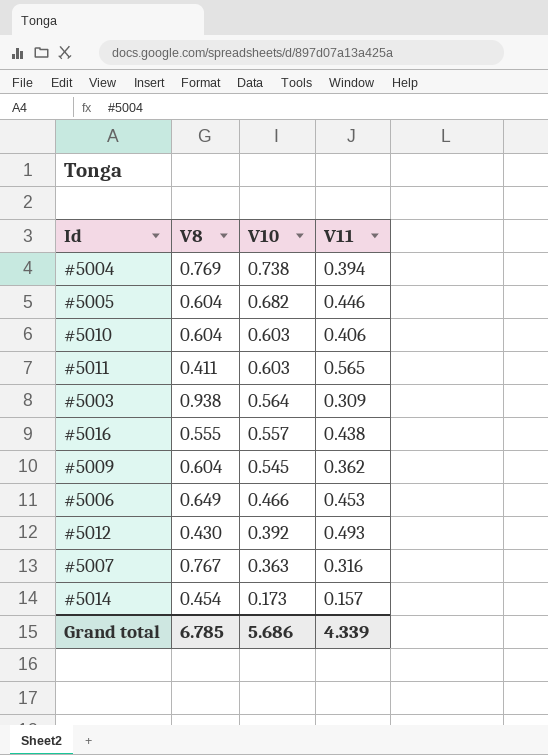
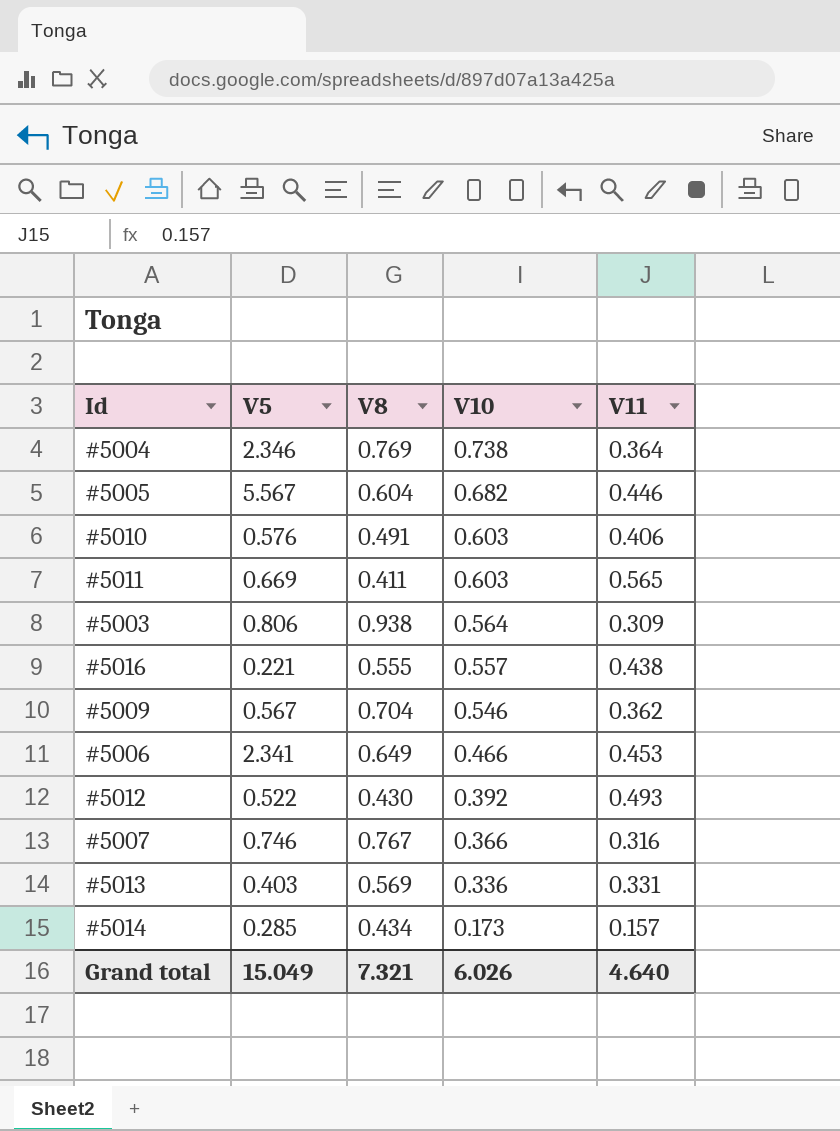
column V5 | position: none -> 2
#5004 | V11: 0.394 -> 0.364
#5010 | V8: 0.604 -> 0.491
#5009 | V8: 0.604 -> 0.704
#5009 | V10: 0.545 -> 0.546
#5007 | V10: 0.363 -> 0.366
row #5013: none -> 0.403 | 0.569 | 0.336 | 0.331
#5014 | V8: 0.454 -> 0.434
Grand total | V8: 6.785 -> 7.321
Grand total | V10: 5.686 -> 6.026
Grand total | V11: 4.339 -> 4.640

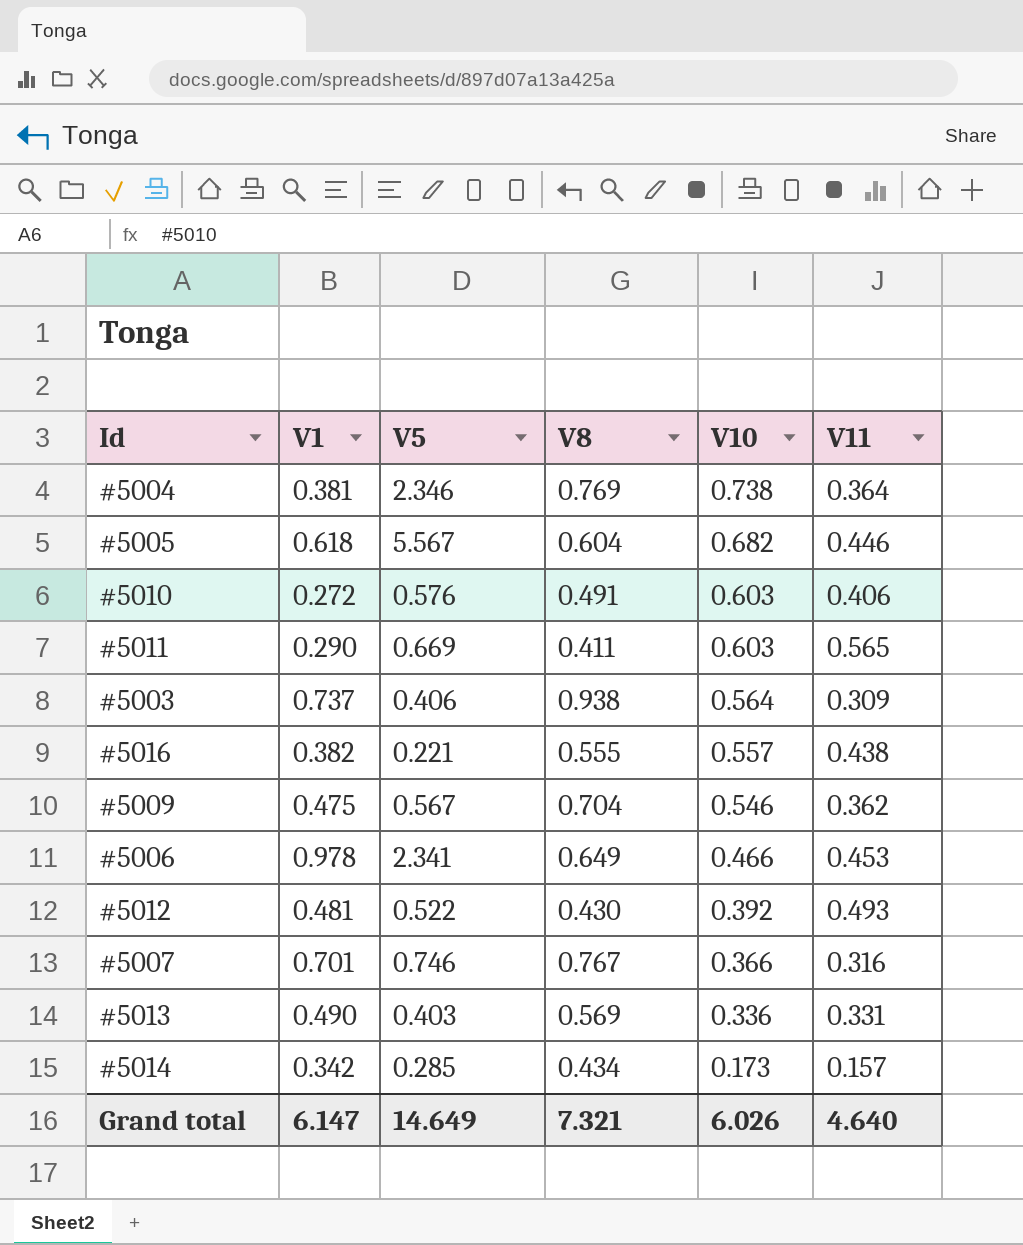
column V1 | position: none -> 2
#5003 | V5: 0.806 -> 0.406
Grand total | V5: 15.049 -> 14.649

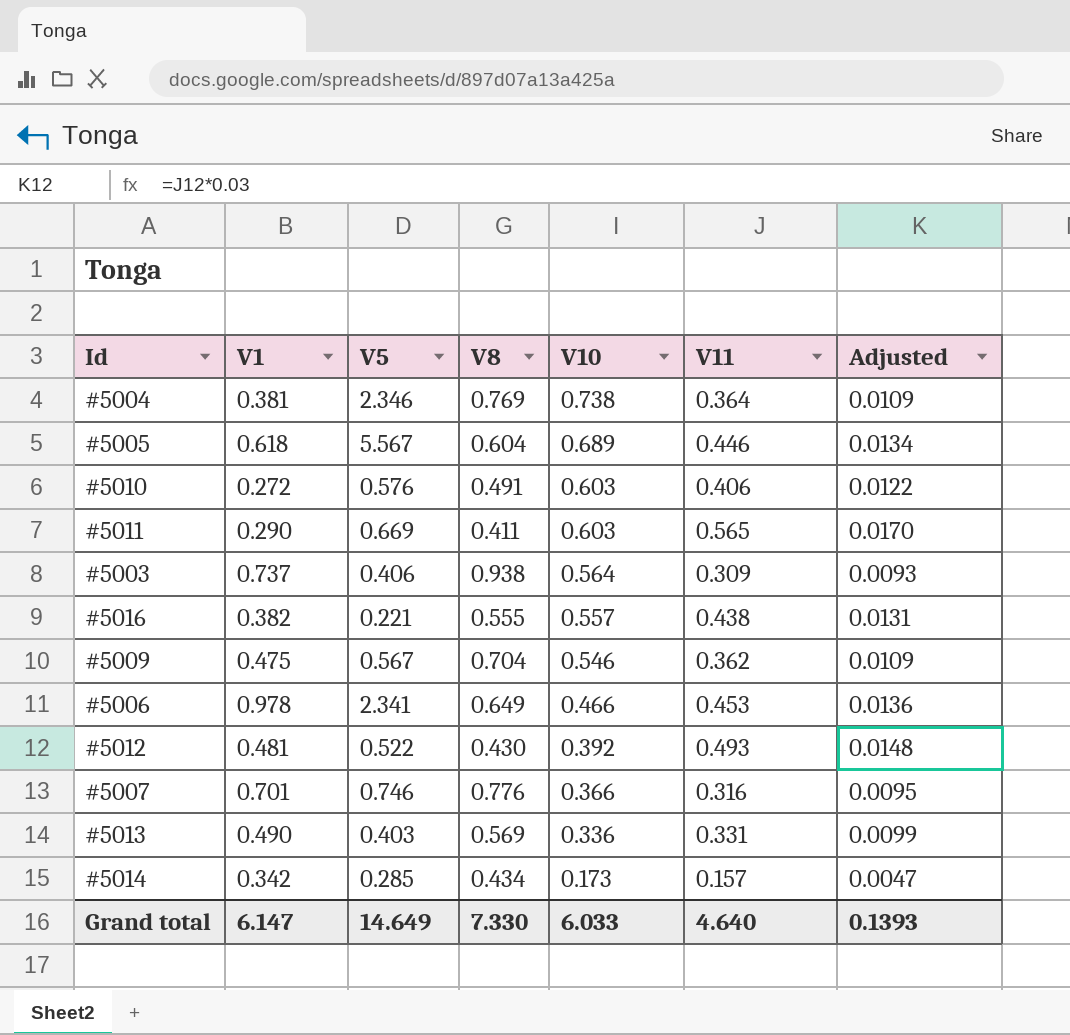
column Adjusted | formula: none -> [V11] * 0.03
#5005 | V10: 0.682 -> 0.689
#5007 | V8: 0.767 -> 0.776
Grand total | V8: 7.321 -> 7.330
Grand total | V10: 6.026 -> 6.033

